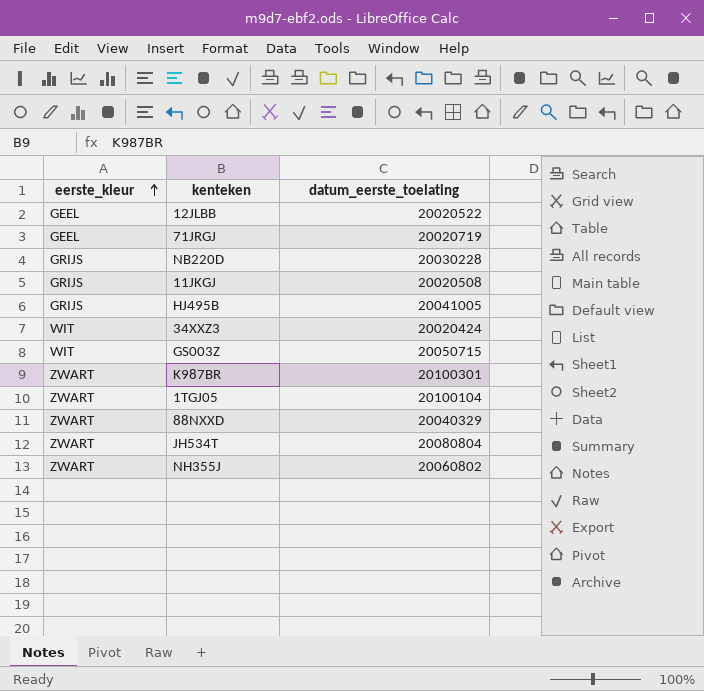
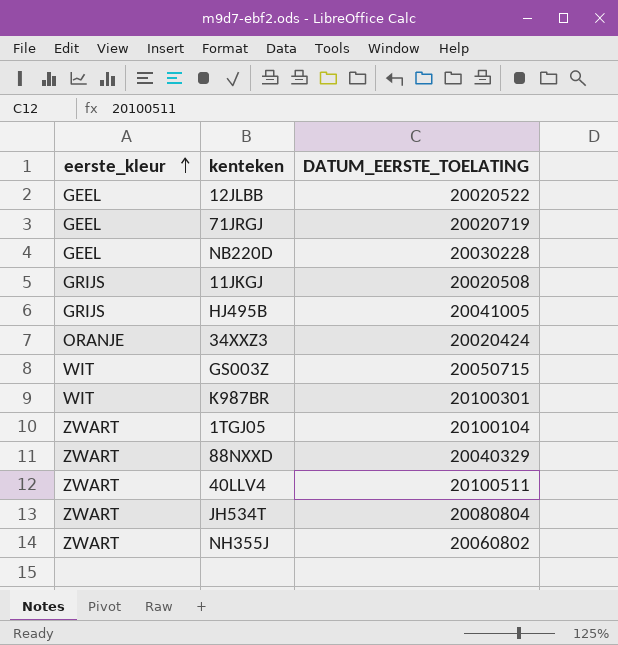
column name: datum_eerste_toelating -> DATUM_EERSTE_TOELATING
NB220D | eerste_kleur: GRIJS -> GEEL
34XXZ3 | eerste_kleur: WIT -> ORANJE
K987BR | eerste_kleur: ZWART -> WIT
row 40LLV4: none -> ZWART | 20100511

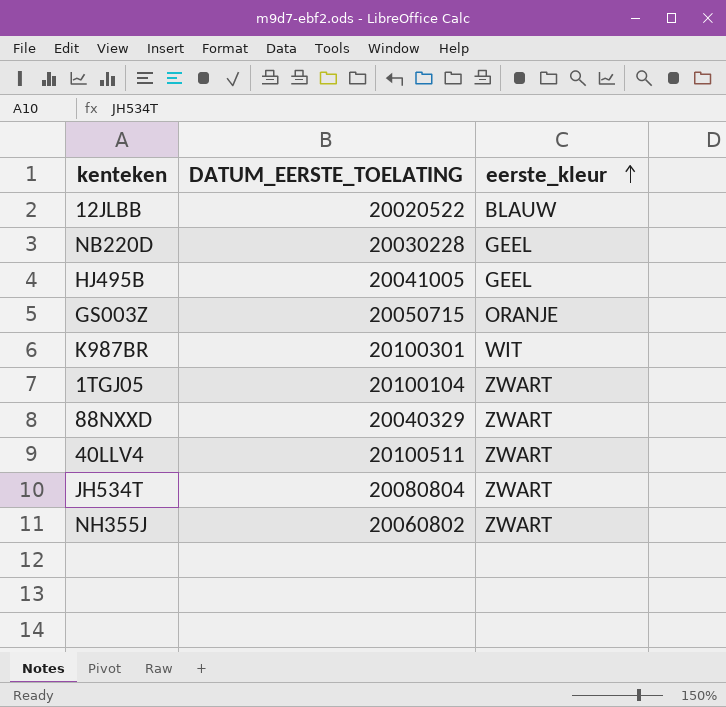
column eerste_kleur | position: 1 -> 3
row 71JRGJ: GEEL | 20020719 -> none
row 11JKGJ: GRIJS | 20020508 -> none
row 34XXZ3: ORANJE | 20020424 -> none
12JLBB | eerste_kleur: GEEL -> BLAUW
HJ495B | eerste_kleur: GRIJS -> GEEL
GS003Z | eerste_kleur: WIT -> ORANJE

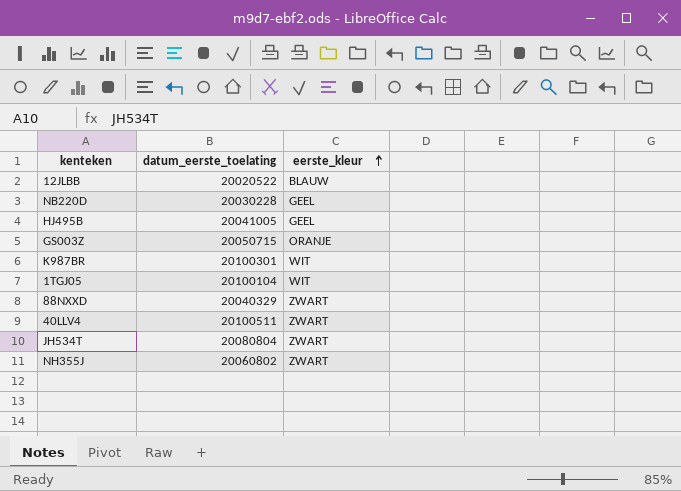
column name: DATUM_EERSTE_TOELATING -> datum_eerste_toelating
1TGJ05 | eerste_kleur: ZWART -> WIT

